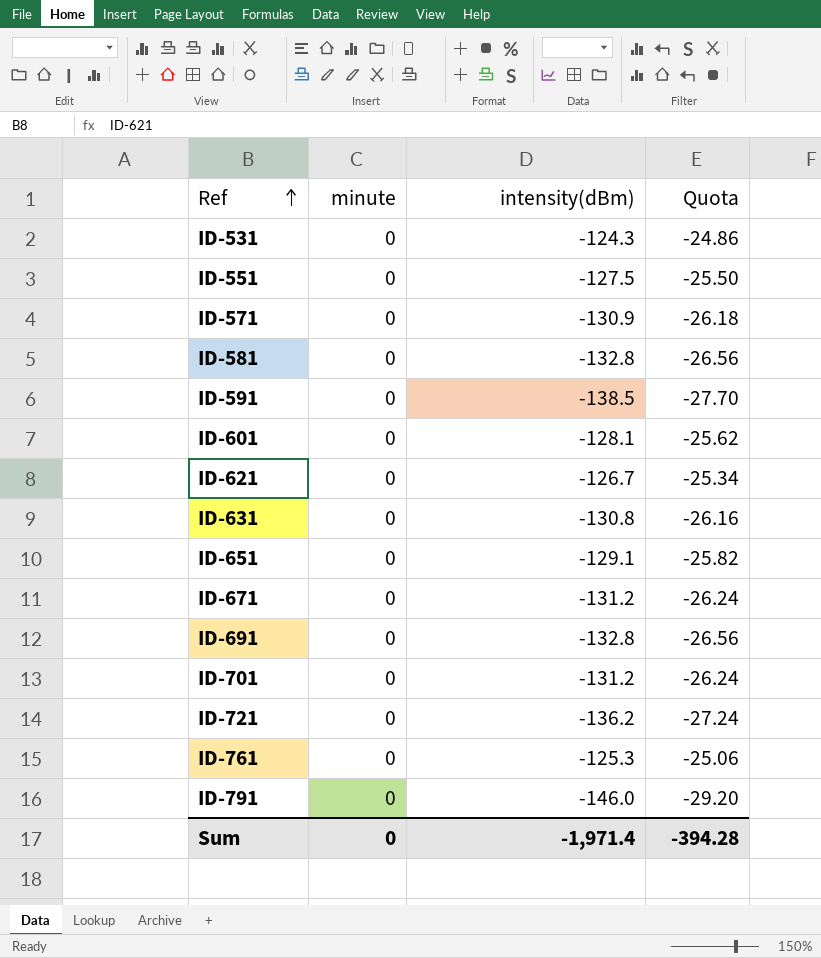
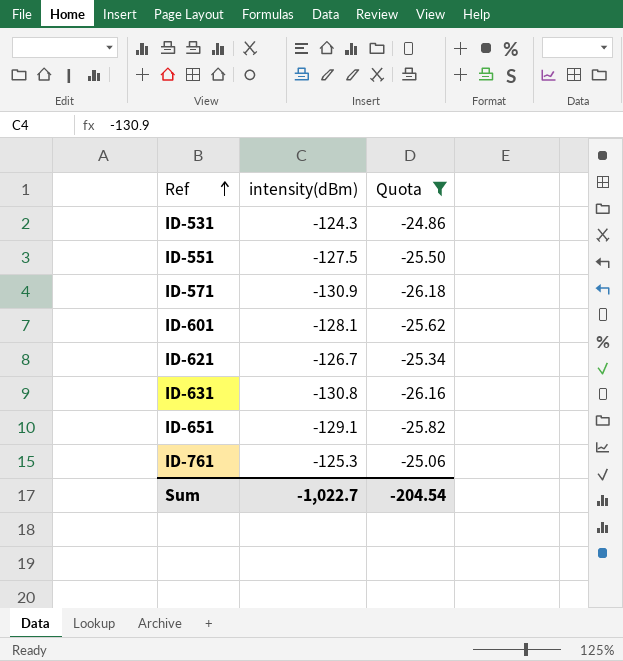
filter: none -> Quota >= -26.18
column minute | position: 2 -> none
Sum | intensity(dBm): -1,971.4 -> -1,022.7
Sum | Quota: -394.28 -> -204.54

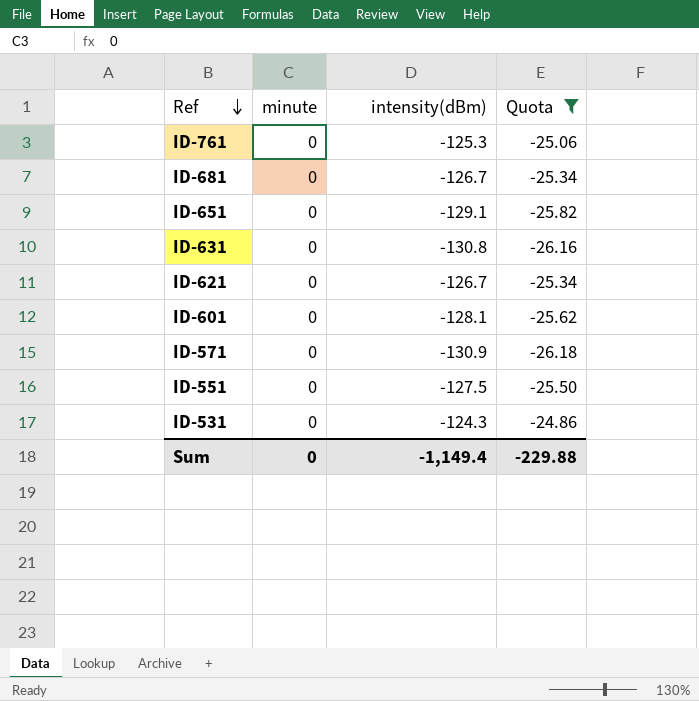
row order: Ref ascending -> Ref descending
column minute | position: none -> 2
row ID-681: none -> 0 | -126.7 | -25.34
Sum | intensity(dBm): -1,022.7 -> -1,149.4
Sum | Quota: -204.54 -> -229.88

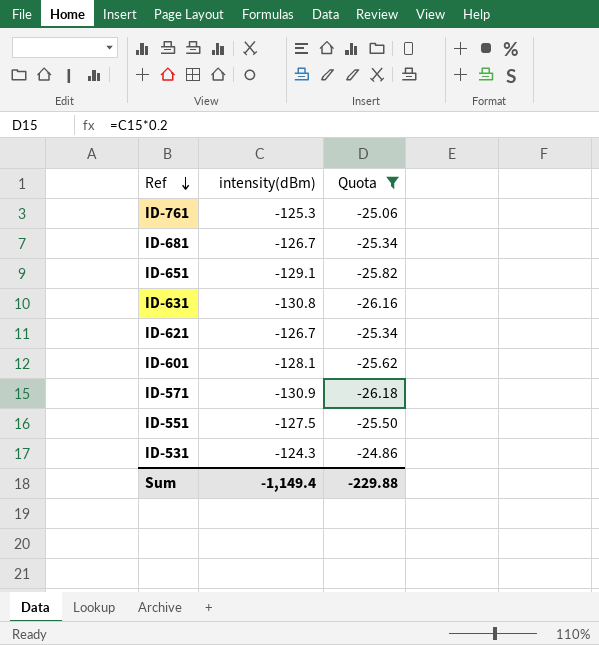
column minute | position: 2 -> none

